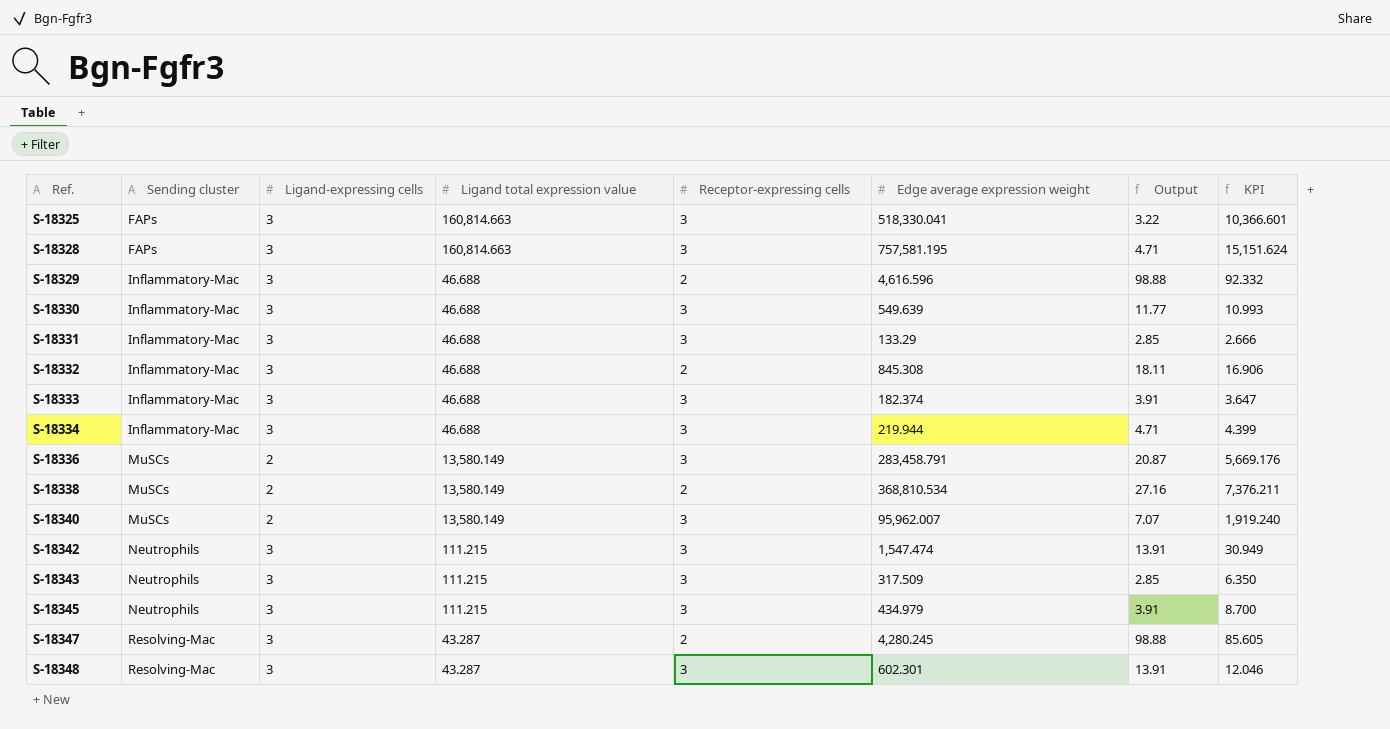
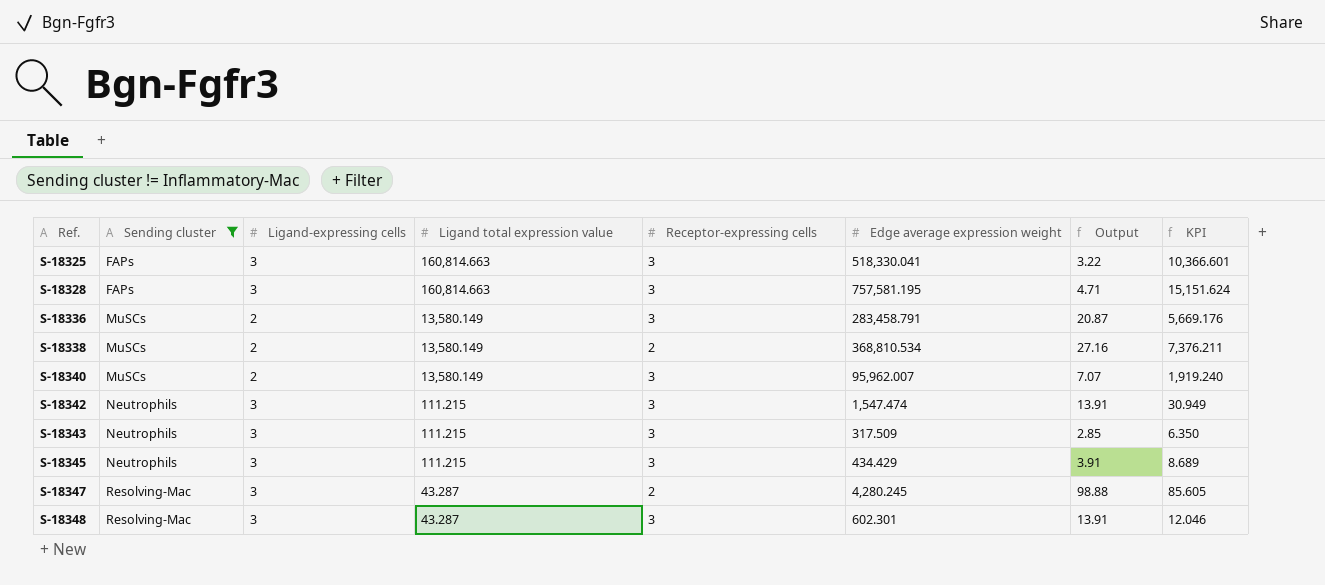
filter: none -> Sending cluster != Inflammatory-Mac
S-18345 | Edge average expression weight: 434.979 -> 434.429
S-18345 | KPI: 8.700 -> 8.689

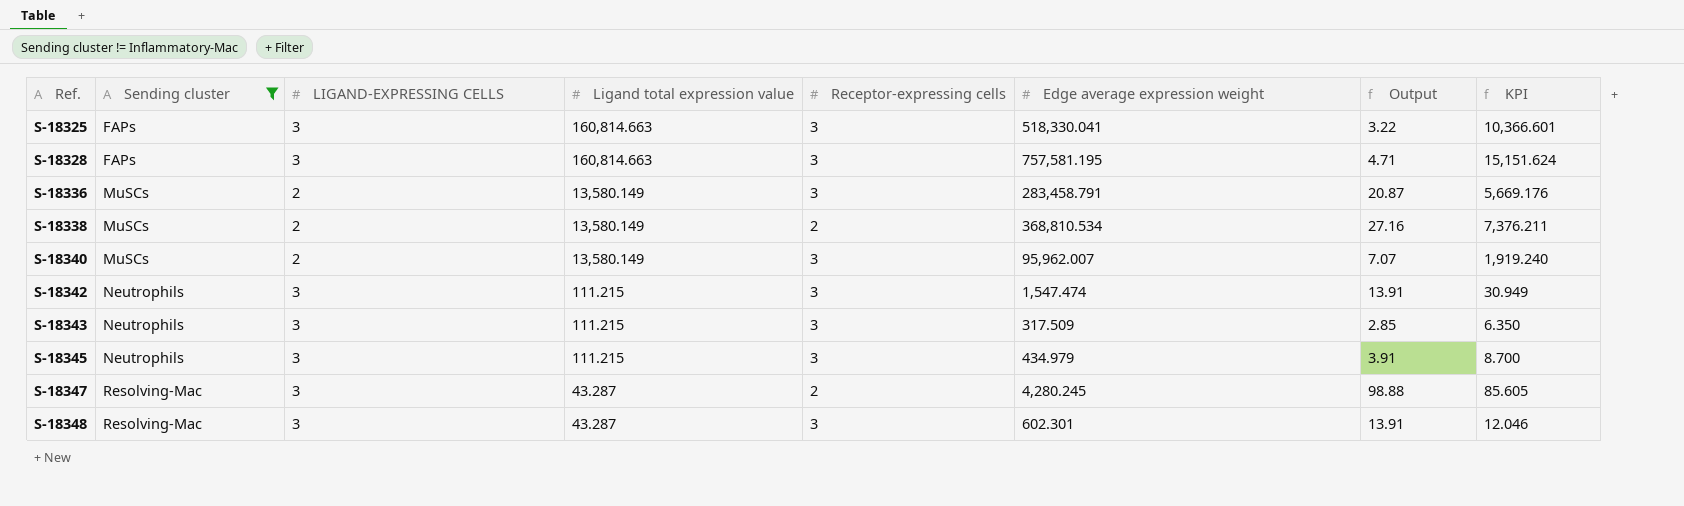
column name: Ligand-expressing cells -> LIGAND-EXPRESSING CELLS
S-18345 | Edge average expression weight: 434.429 -> 434.979
S-18345 | KPI: 8.689 -> 8.700

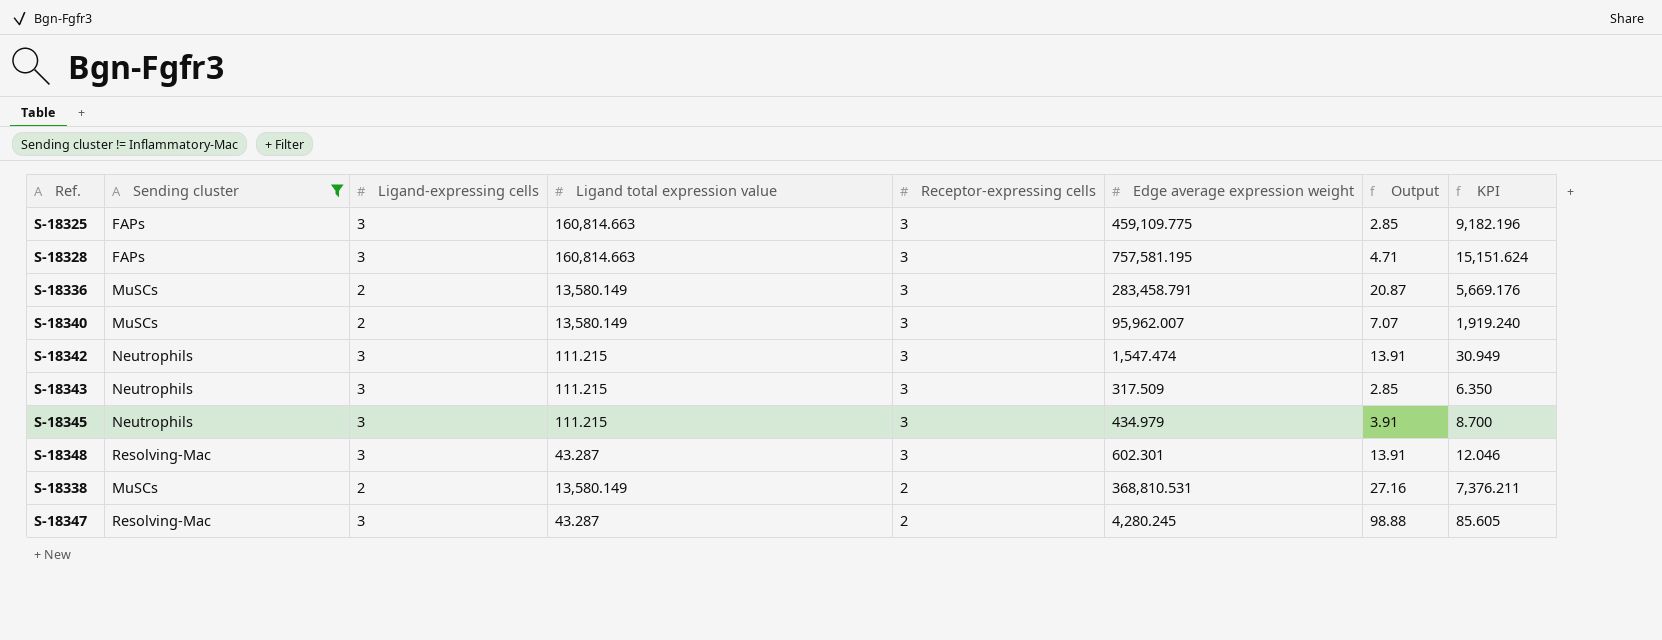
row order: Ref. ascending -> Receptor-expressing cells descending
column name: LIGAND-EXPRESSING CELLS -> Ligand-expressing cells
S-18325 | Edge average expression weight: 518,330.041 -> 459,109.775
S-18325 | Output: 3.22 -> 2.85
S-18325 | KPI: 10,366.601 -> 9,182.196
S-18338 | Edge average expression weight: 368,810.534 -> 368,810.531

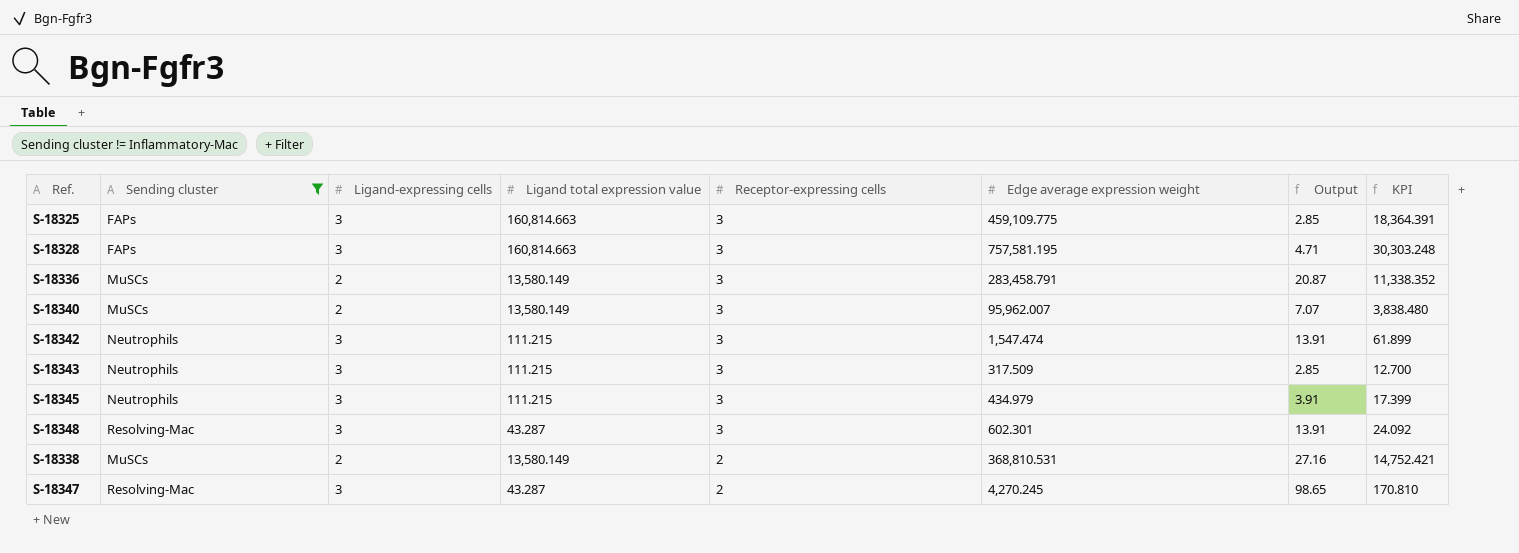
column KPI | formula: [Edge average expression weight] * 0.02 -> [Edge average expression weight] * 0.04
S-18347 | Edge average expression weight: 4,280.245 -> 4,270.245
S-18347 | Output: 98.88 -> 98.65

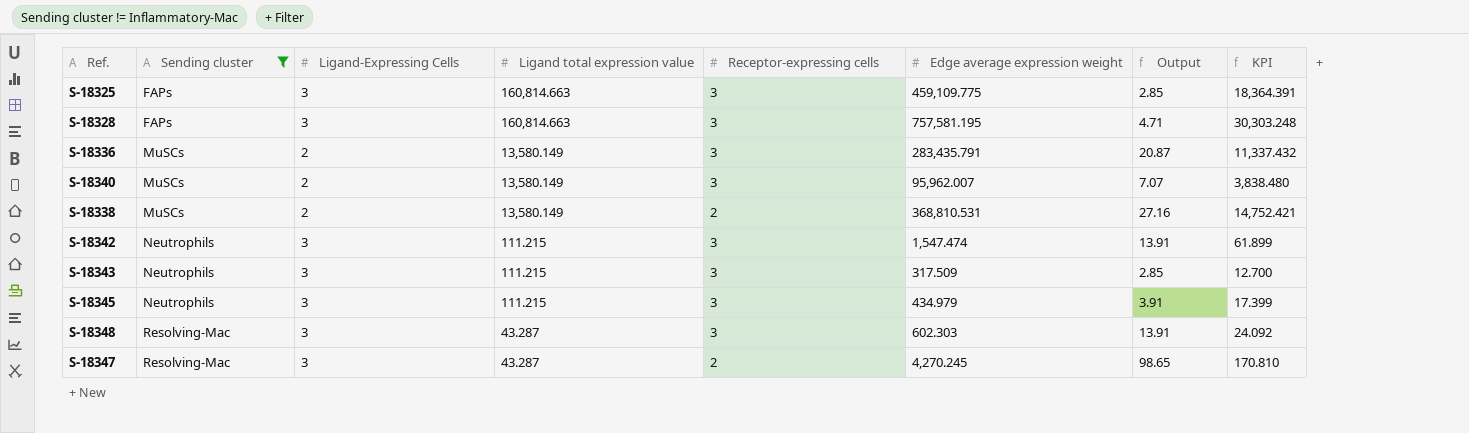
row order: Receptor-expressing cells descending -> Sending cluster ascending
column name: Ligand-expressing cells -> Ligand-Expressing Cells
S-18336 | Edge average expression weight: 283,458.791 -> 283,435.791
S-18336 | KPI: 11,338.352 -> 11,337.432
S-18348 | Edge average expression weight: 602.301 -> 602.303

